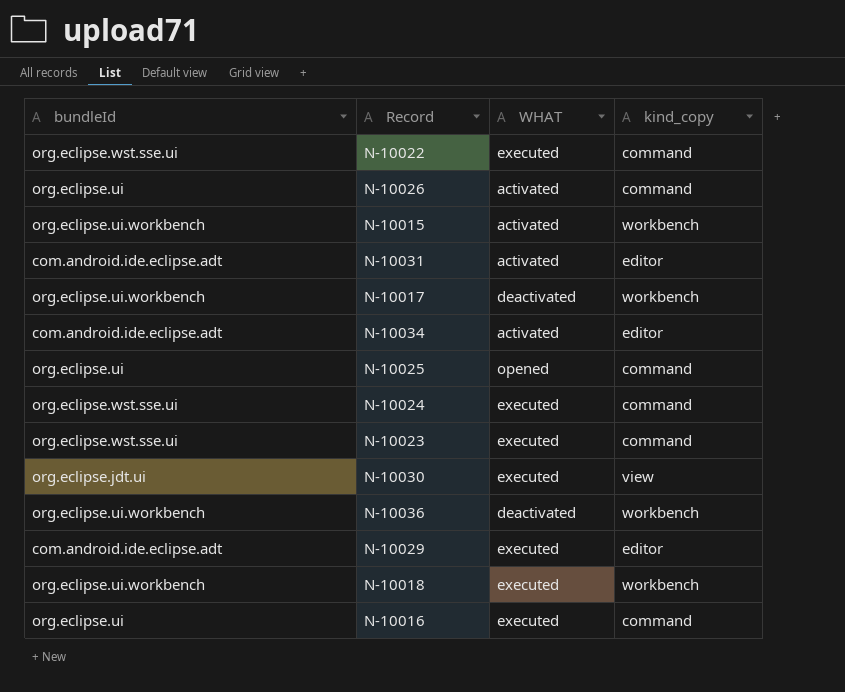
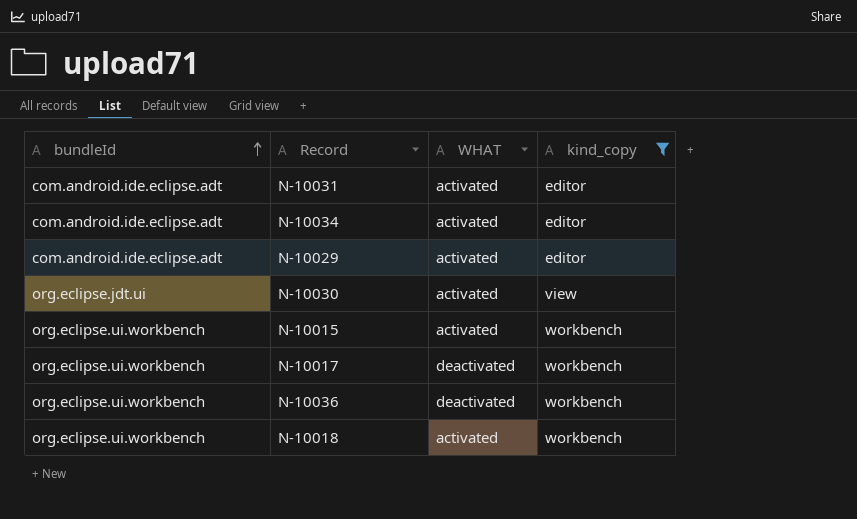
filter: none -> kind_copy != command
row order: none -> bundleId ascending
N-10029 | WHAT: executed -> activated
N-10030 | WHAT: executed -> activated
N-10018 | WHAT: executed -> activated

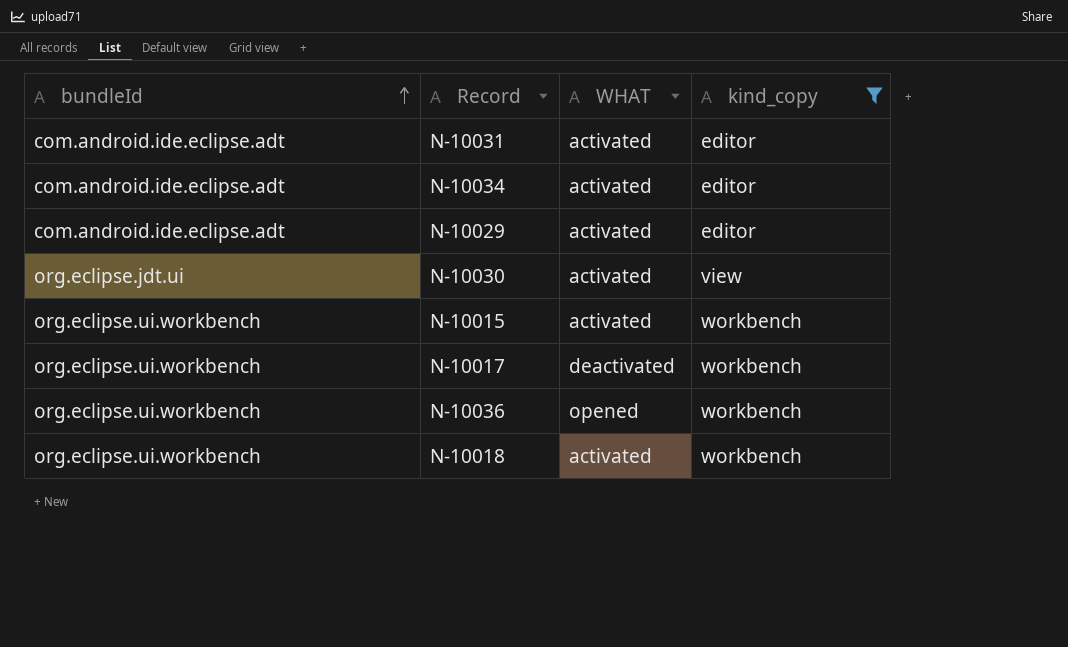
N-10036 | WHAT: deactivated -> opened

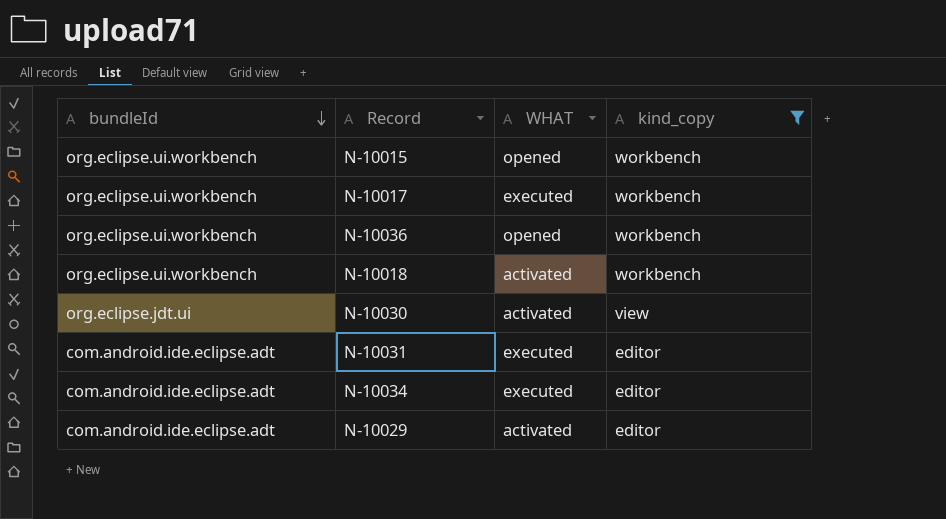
row order: bundleId ascending -> bundleId descending
N-10015 | WHAT: activated -> opened
N-10017 | WHAT: deactivated -> executed
N-10031 | WHAT: activated -> executed
N-10034 | WHAT: activated -> executed

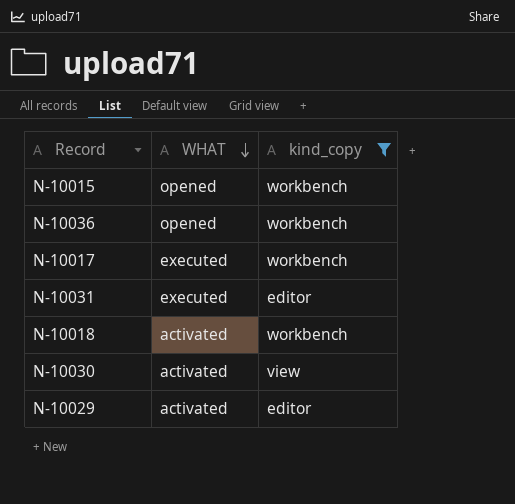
row order: bundleId descending -> WHAT descending
column bundleId | position: 1 -> none
row N-10034: com.android.ide.eclipse.adt | executed | editor -> none

